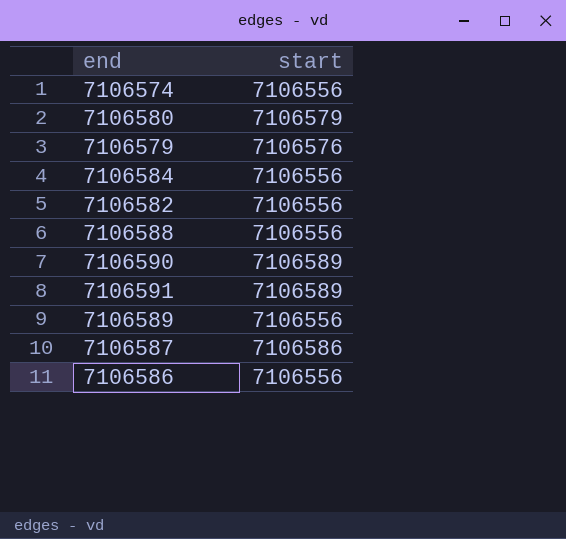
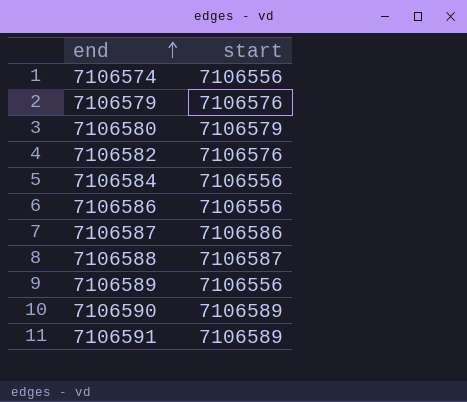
row order: none -> end ascending
7106582 | start: 7106556 -> 7106576
7106588 | start: 7106556 -> 7106587

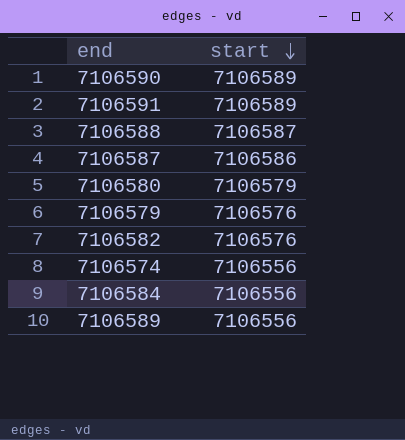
row order: end ascending -> start descending
row 7106586: 7106556 -> none

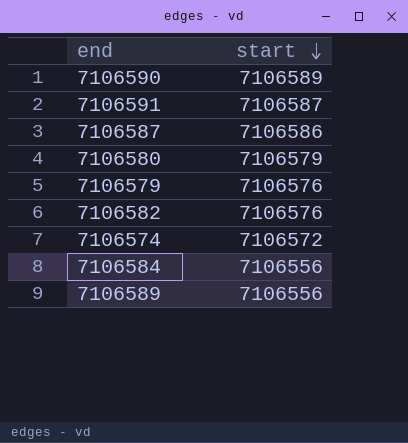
row 7106588: 7106587 -> none
7106591 | start: 7106589 -> 7106587
7106574 | start: 7106556 -> 7106572

